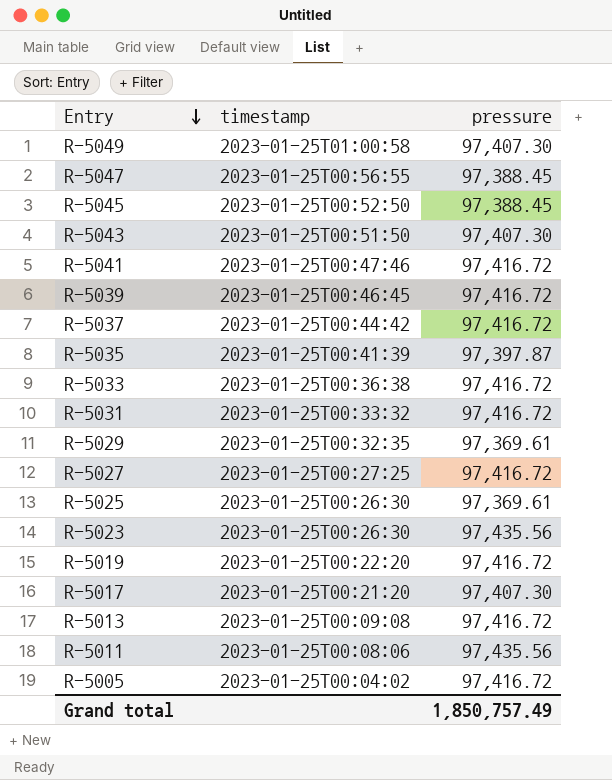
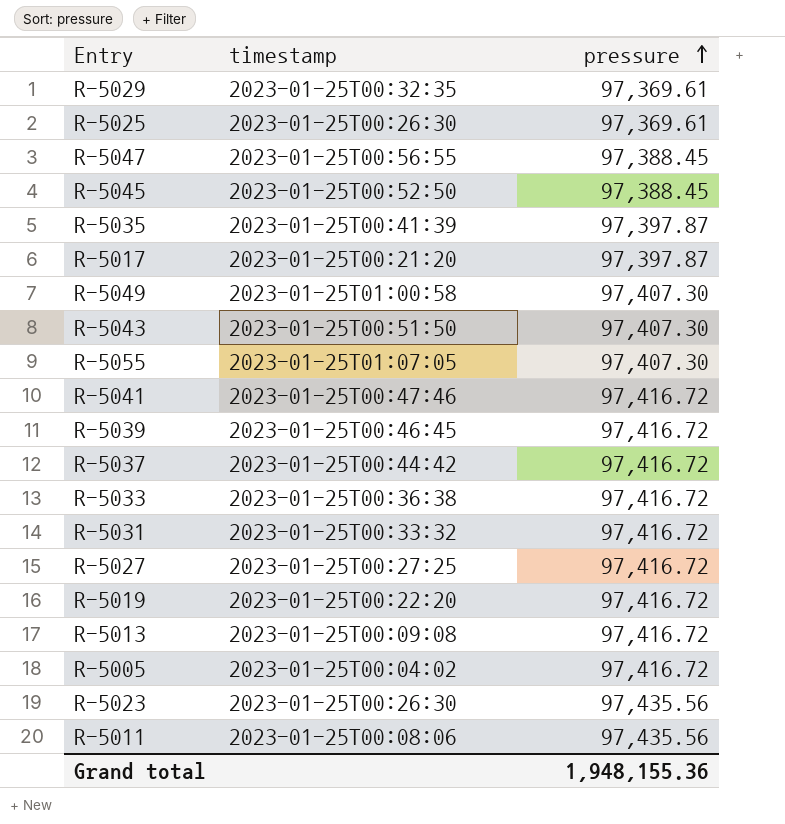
row order: Entry descending -> pressure ascending
R-5017 | pressure: 97,407.30 -> 97,397.87
row R-5055: none -> 2023-01-25T01:07:05 | 97,407.30
Grand total | pressure: 1,850,757.49 -> 1,948,155.36

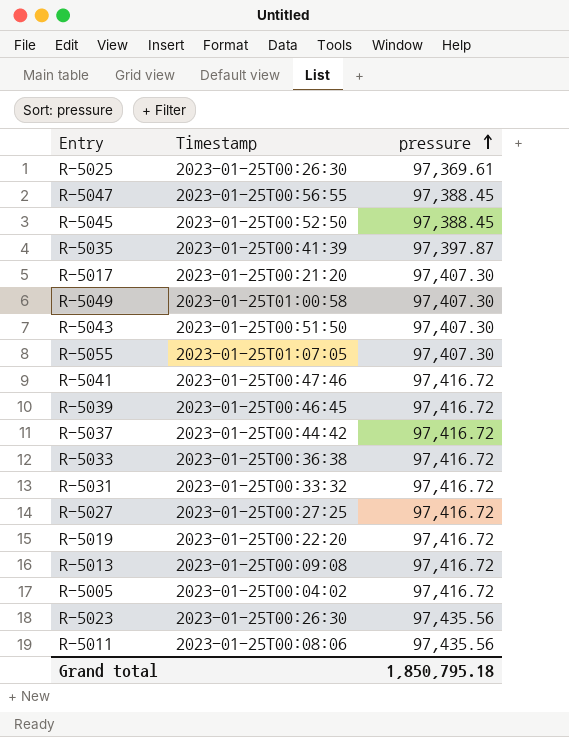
column name: timestamp -> Timestamp
row R-5029: 2023-01-25T00:32:35 | 97,369.61 -> none
R-5017 | pressure: 97,397.87 -> 97,407.30
Grand total | pressure: 1,948,155.36 -> 1,850,795.18

